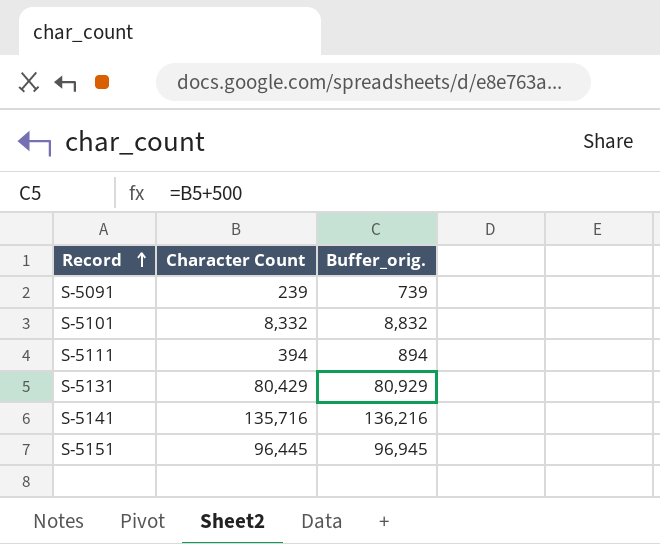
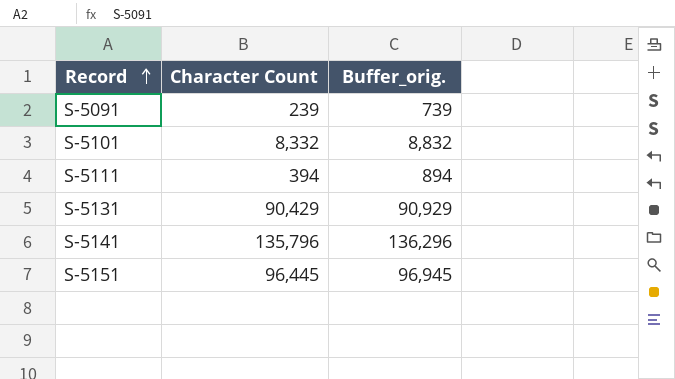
S-5131 | Character Count: 80,429 -> 90,429
S-5131 | Buffer_orig.: 80,929 -> 90,929
S-5141 | Character Count: 135,716 -> 135,796
S-5141 | Buffer_orig.: 136,216 -> 136,296

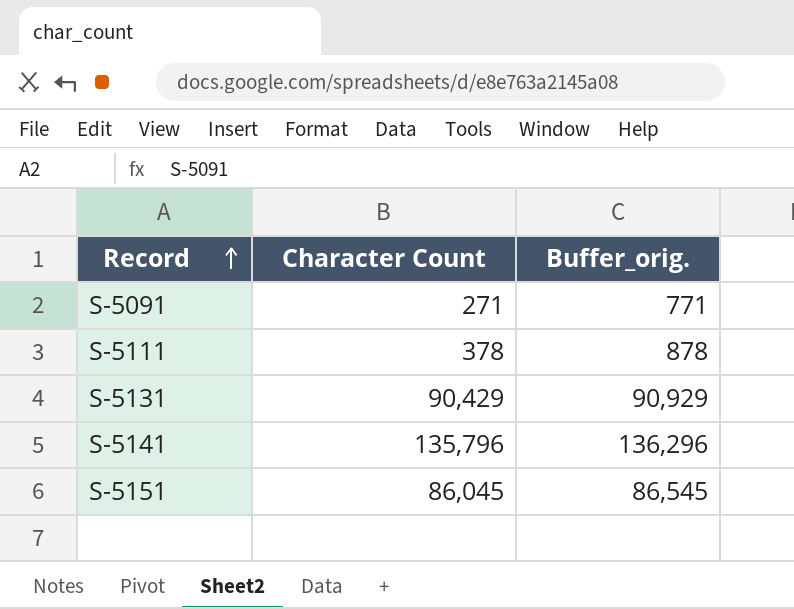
row S-5101: 8,332 | 8,832 -> none
S-5091 | Character Count: 239 -> 271
S-5091 | Buffer_orig.: 739 -> 771
S-5111 | Character Count: 394 -> 378
S-5111 | Buffer_orig.: 894 -> 878
S-5151 | Character Count: 96,445 -> 86,045
S-5151 | Buffer_orig.: 96,945 -> 86,545

